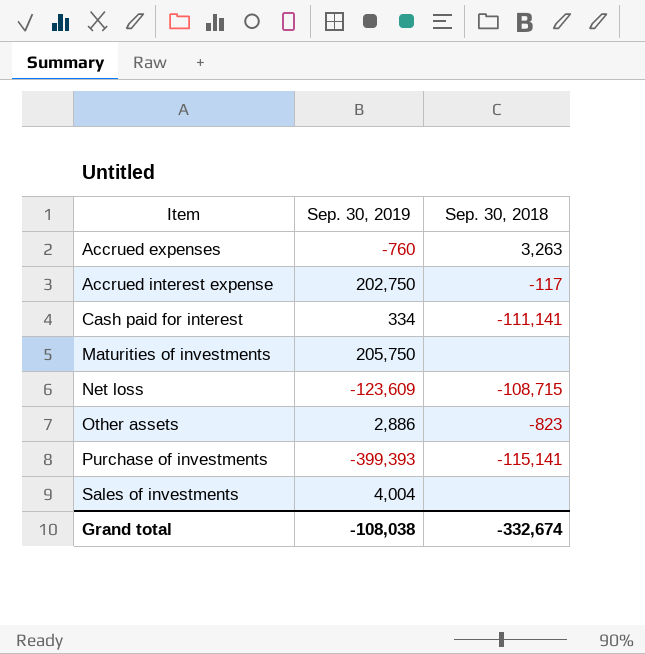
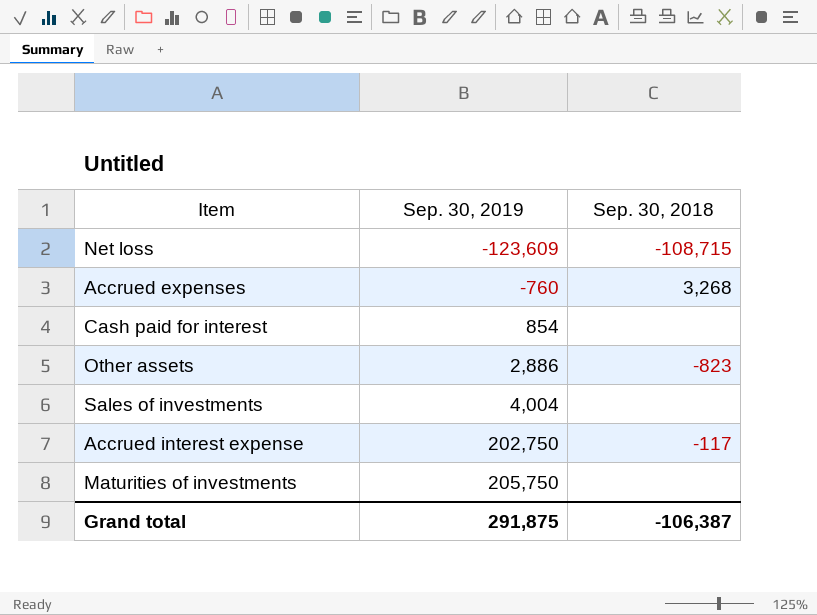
row order: Item ascending -> Sep. 30, 2019 ascending
row Purchase of investments: -399,393 | -115,141 -> none
Accrued expenses | Sep. 30, 2018: 3,263 -> 3,268
Cash paid for interest | Sep. 30, 2019: 334 -> 854
Cash paid for interest | Sep. 30, 2018: -111,141 -> none
Grand total | Sep. 30, 2019: -108,038 -> 291,875
Grand total | Sep. 30, 2018: -332,674 -> -106,387

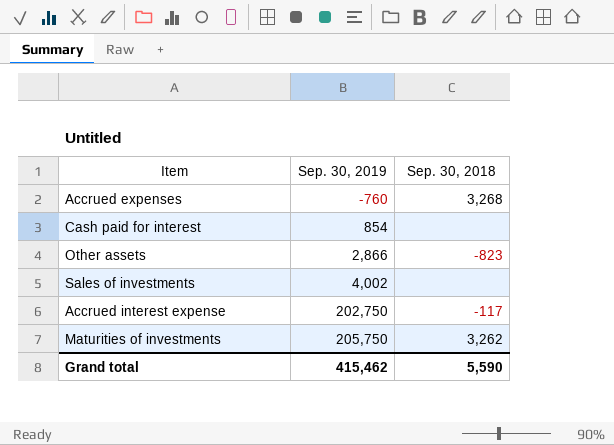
row Net loss: -123,609 | -108,715 -> none
Other assets | Sep. 30, 2019: 2,886 -> 2,866
Sales of investments | Sep. 30, 2019: 4,004 -> 4,002
Maturities of investments | Sep. 30, 2018: none -> 3,262
Grand total | Sep. 30, 2019: 291,875 -> 415,462
Grand total | Sep. 30, 2018: -106,387 -> 5,590

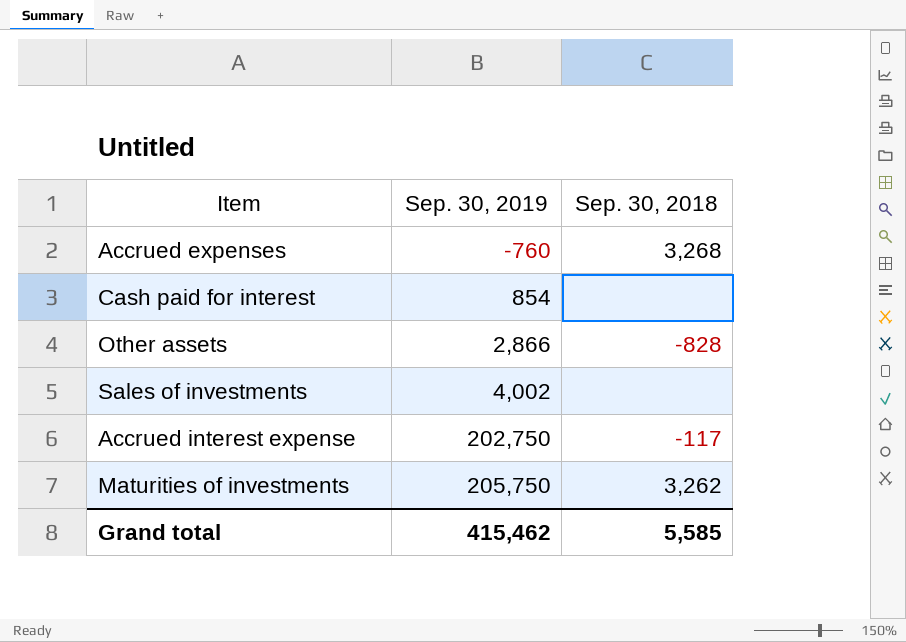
Other assets | Sep. 30, 2018: -823 -> -828
Grand total | Sep. 30, 2018: 5,590 -> 5,585

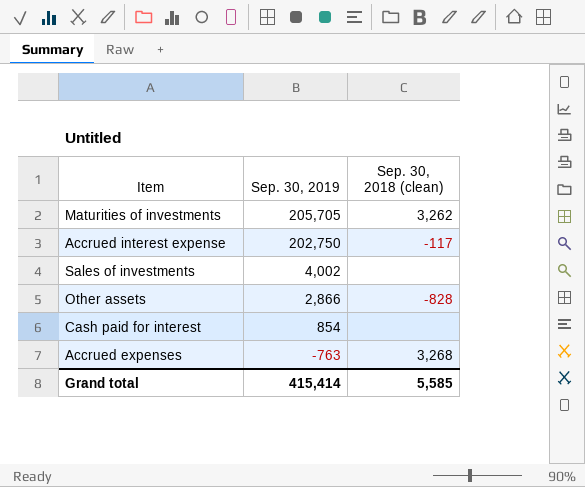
row order: Sep. 30, 2019 ascending -> Sep. 30, 2019 descending
column name: Sep. 30, 2018 -> Sep. 30, 2018 (clean)
Maturities of investments | Sep. 30, 2019: 205,750 -> 205,705
Accrued expenses | Sep. 30, 2019: -760 -> -763
Grand total | Sep. 30, 2019: 415,462 -> 415,414

